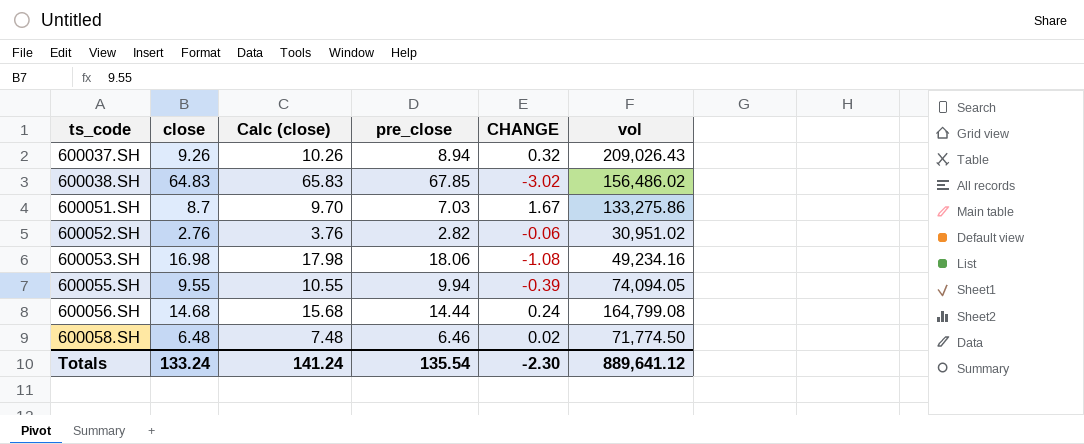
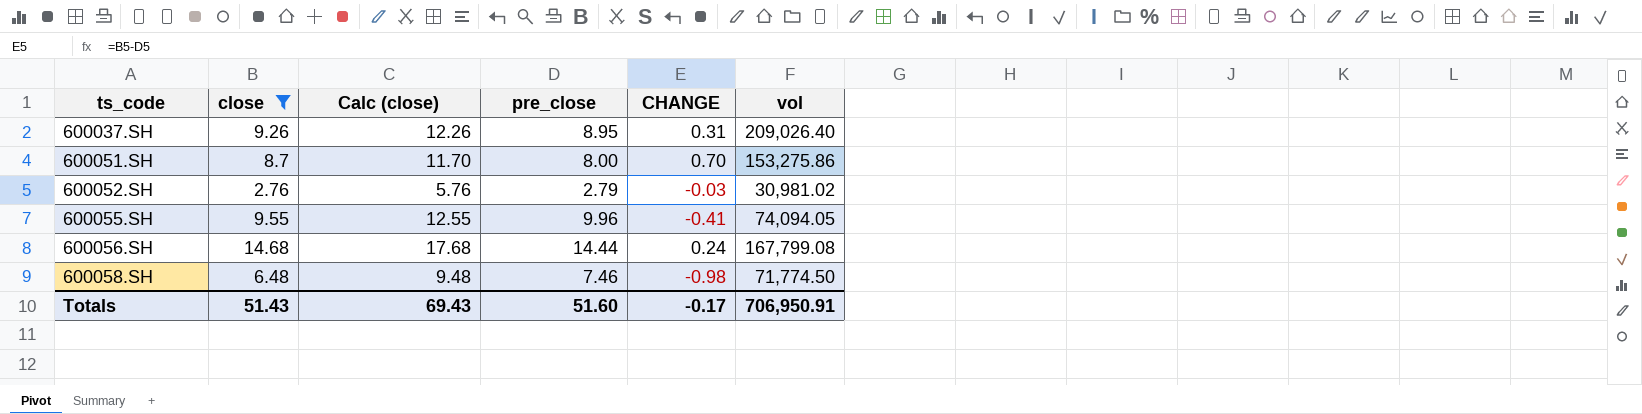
filter: none -> close <= 14.68
column Calc (close) | formula: [close] + 1 -> [close] + 3
600037.SH | pre_close: 8.94 -> 8.95
600037.SH | CHANGE: 0.32 -> 0.31
600037.SH | vol: 209,026.43 -> 209,026.40
600051.SH | pre_close: 7.03 -> 8.00
600051.SH | CHANGE: 1.67 -> 0.70
600051.SH | vol: 133,275.86 -> 153,275.86
600052.SH | pre_close: 2.82 -> 2.79
600052.SH | CHANGE: -0.06 -> -0.03
600052.SH | vol: 30,951.02 -> 30,981.02
600055.SH | pre_close: 9.94 -> 9.96
600055.SH | CHANGE: -0.39 -> -0.41
600056.SH | vol: 164,799.08 -> 167,799.08
600058.SH | pre_close: 6.46 -> 7.46
600058.SH | CHANGE: 0.02 -> -0.98
Totals | close: 133.24 -> 51.43
Totals | Calc (close): 141.24 -> 69.43
Totals | pre_close: 135.54 -> 51.60
Totals | CHANGE: -2.30 -> -0.17
Totals | vol: 889,641.12 -> 706,950.91

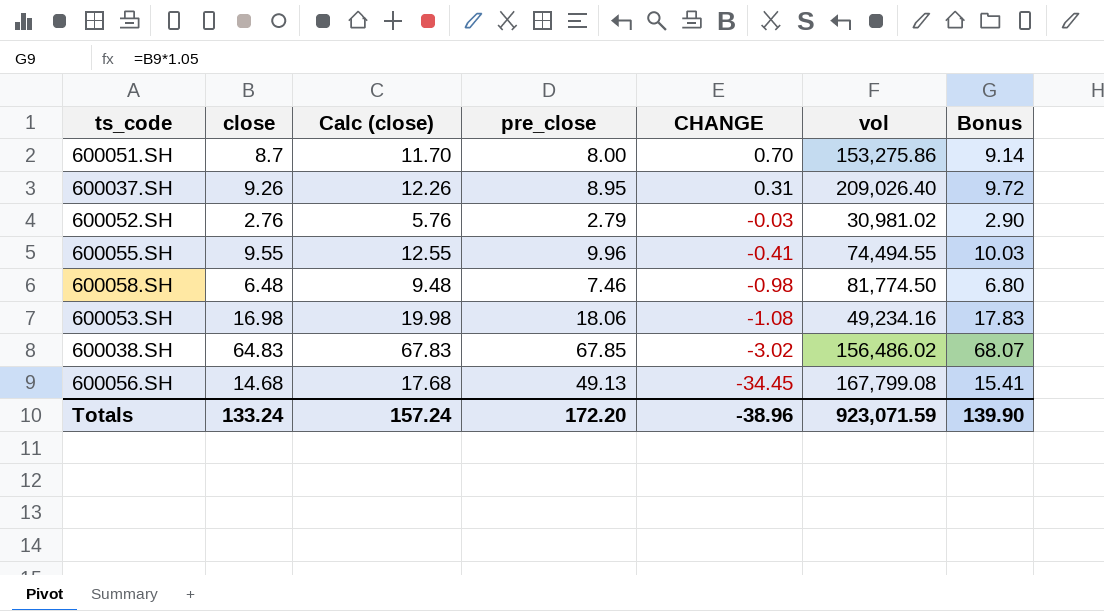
filter: close <= 14.68 -> none
row order: ts_code ascending -> CHANGE descending
column Bonus | formula: none -> [close] * 1.05
600055.SH | vol: 74,094.05 -> 74,494.55
600058.SH | vol: 71,774.50 -> 81,774.50
600056.SH | pre_close: 14.44 -> 49.13
600056.SH | CHANGE: 0.24 -> -34.45
Totals | close: 51.43 -> 133.24
Totals | Calc (close): 69.43 -> 157.24
Totals | pre_close: 51.60 -> 172.20
Totals | CHANGE: -0.17 -> -38.96
Totals | vol: 706,950.91 -> 923,071.59

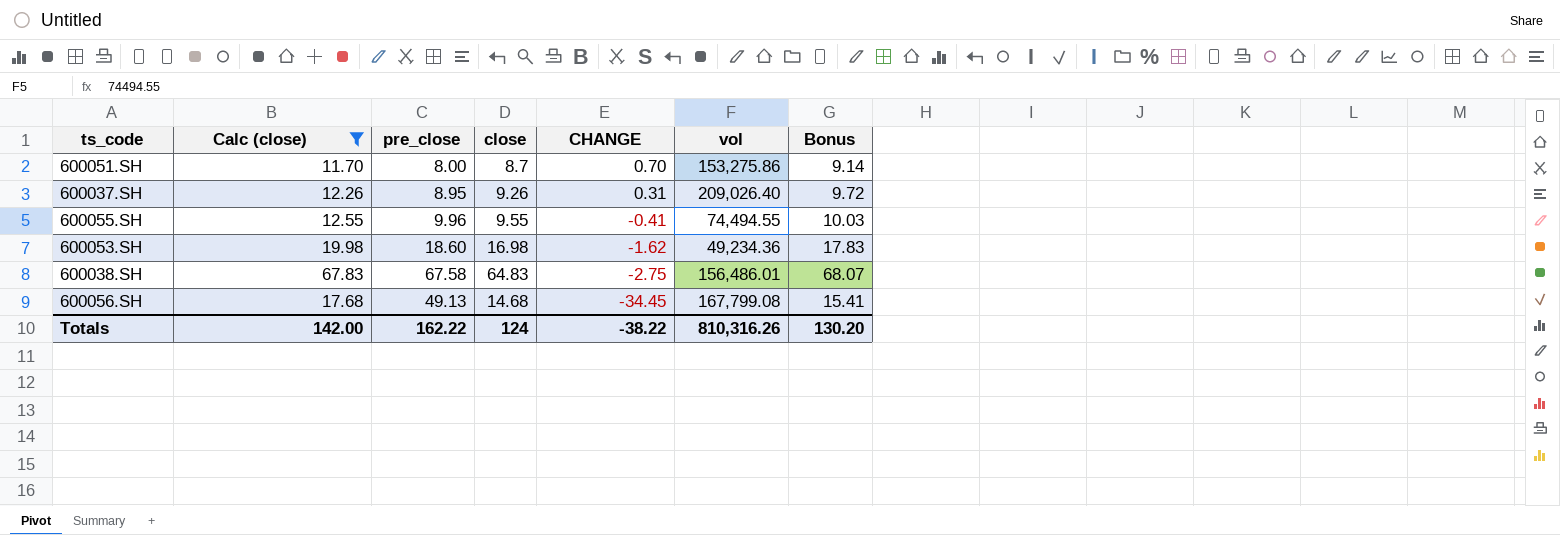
filter: none -> Calc (close) >= 11.70
column close | position: 2 -> 4
600053.SH | pre_close: 18.06 -> 18.60
600053.SH | CHANGE: -1.08 -> -1.62
600053.SH | vol: 49,234.16 -> 49,234.36
600038.SH | pre_close: 67.85 -> 67.58
600038.SH | CHANGE: -3.02 -> -2.75
600038.SH | vol: 156,486.02 -> 156,486.01
Totals | Calc (close): 157.24 -> 142.00
Totals | pre_close: 172.20 -> 162.22
Totals | close: 133.24 -> 124
Totals | CHANGE: -38.96 -> -38.22
Totals | vol: 923,071.59 -> 810,316.26
Totals | Bonus: 139.90 -> 130.20

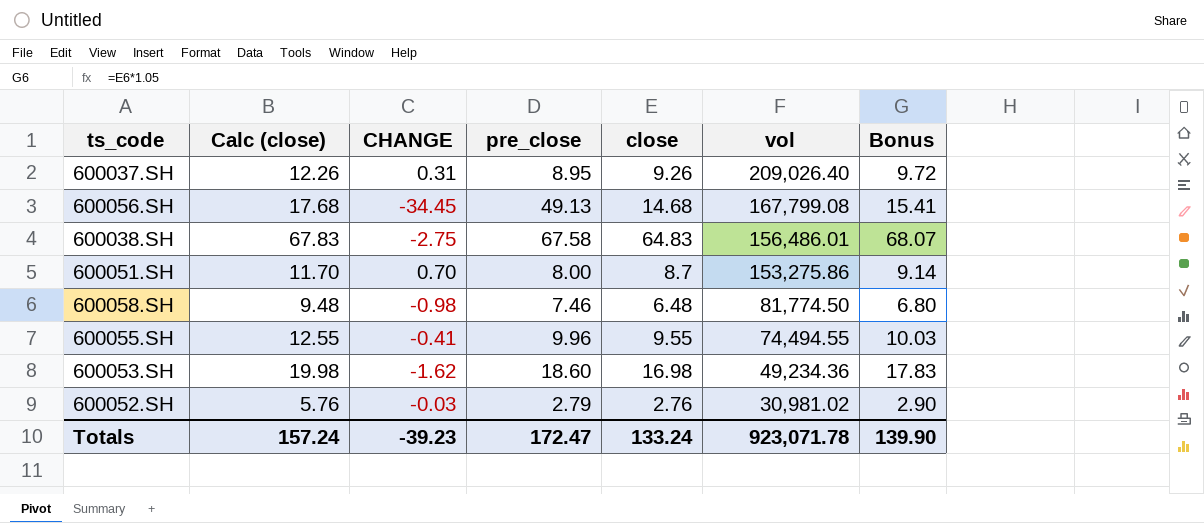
filter: Calc (close) >= 11.70 -> none
row order: CHANGE descending -> vol descending
column CHANGE | position: 5 -> 3
Totals | Calc (close): 142.00 -> 157.24
Totals | CHANGE: -38.22 -> -39.23
Totals | pre_close: 162.22 -> 172.47
Totals | close: 124 -> 133.24
Totals | vol: 810,316.26 -> 923,071.78
Totals | Bonus: 130.20 -> 139.90

